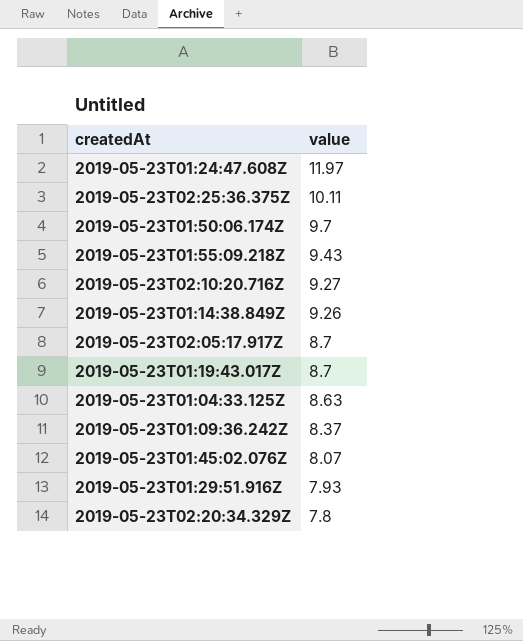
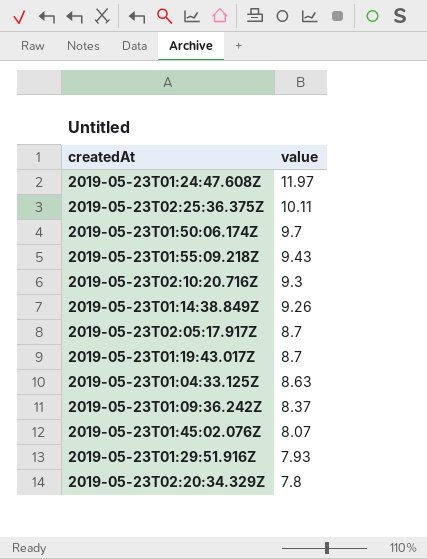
2019-05-23T02:10:20.716Z | value: 9.27 -> 9.3

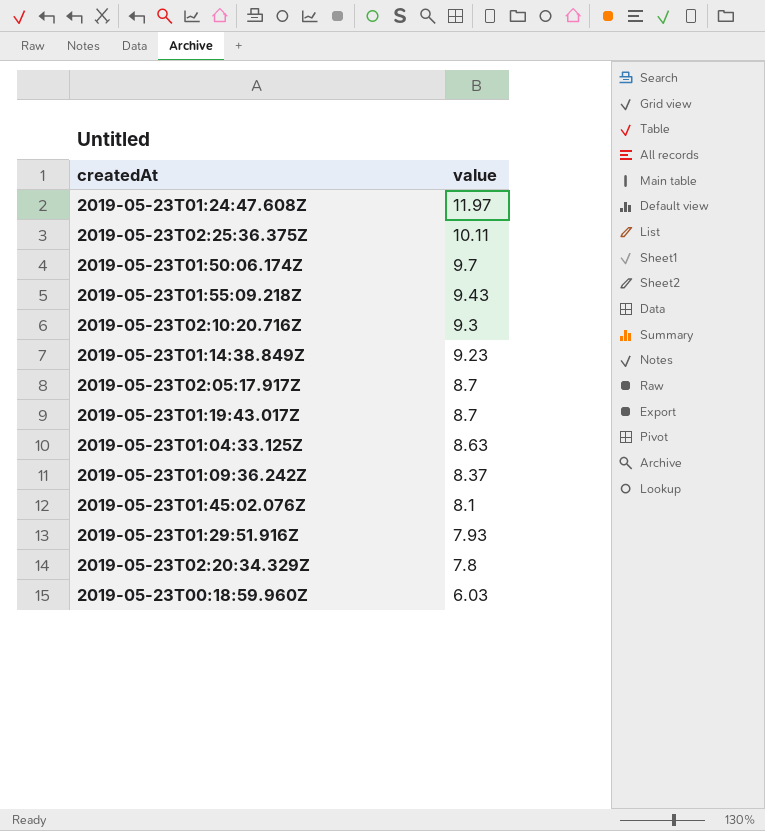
2019-05-23T01:14:38.849Z | value: 9.26 -> 9.23
2019-05-23T01:45:02.076Z | value: 8.07 -> 8.1
row 2019-05-23T00:18:59.960Z: none -> 6.03

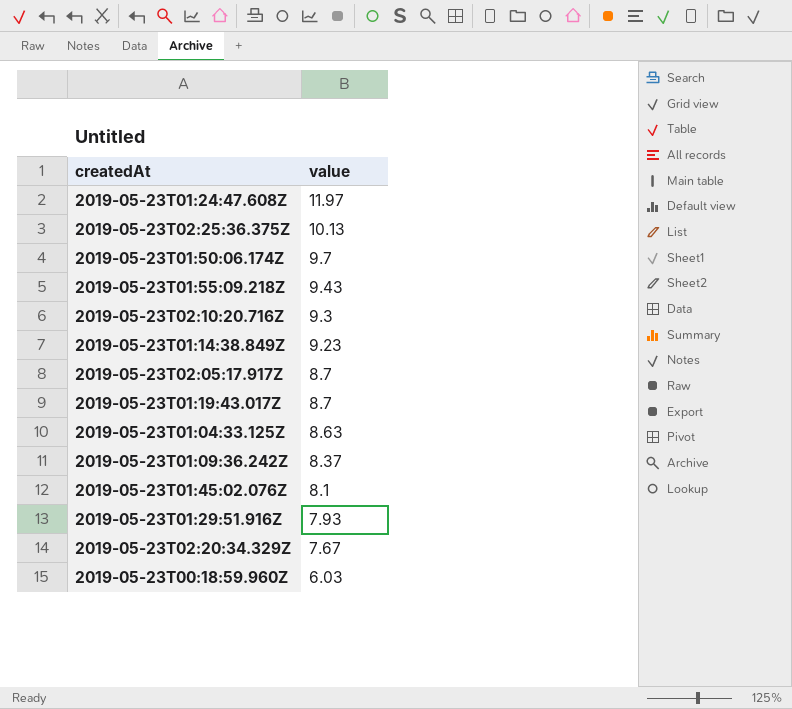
2019-05-23T02:25:36.375Z | value: 10.11 -> 10.13
2019-05-23T02:20:34.329Z | value: 7.8 -> 7.67

